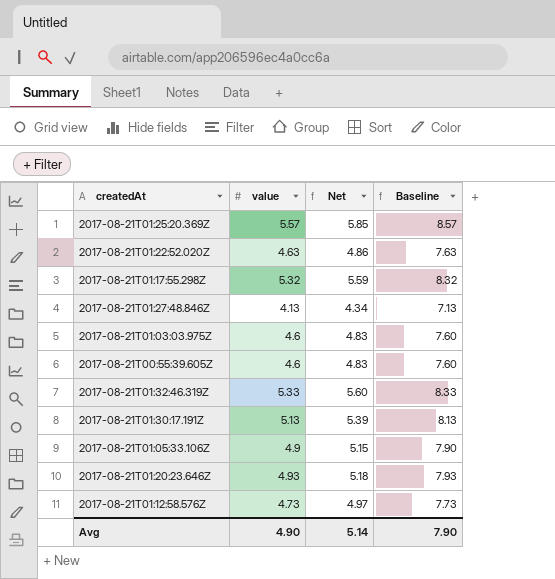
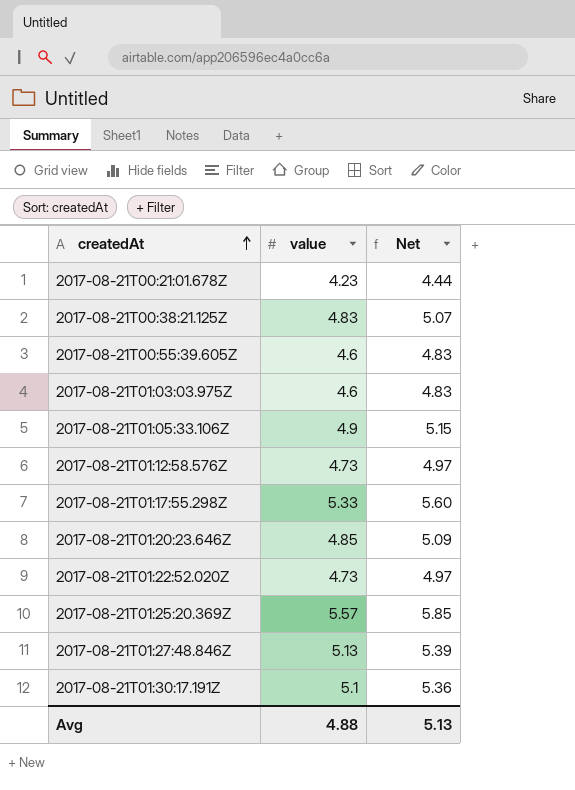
row order: none -> createdAt ascending
column Baseline | formula: [value] + 3 -> none
row 2017-08-21T01:32:46.319Z: 5.33 | 5.60 | 8.33 -> none
row 2017-08-21T00:21:01.678Z: none -> 4.23 | 4.44
row 2017-08-21T00:38:21.125Z: none -> 4.83 | 5.07
2017-08-21T01:17:55.298Z | value: 5.32 -> 5.33
2017-08-21T01:17:55.298Z | Net: 5.59 -> 5.60
2017-08-21T01:20:23.646Z | value: 4.93 -> 4.85
2017-08-21T01:20:23.646Z | Net: 5.18 -> 5.09
2017-08-21T01:22:52.020Z | value: 4.63 -> 4.73
2017-08-21T01:22:52.020Z | Net: 4.86 -> 4.97
2017-08-21T01:27:48.846Z | value: 4.13 -> 5.13
2017-08-21T01:27:48.846Z | Net: 4.34 -> 5.39
2017-08-21T01:30:17.191Z | value: 5.13 -> 5.1
2017-08-21T01:30:17.191Z | Net: 5.39 -> 5.36
Avg | value: 4.90 -> 4.88
Avg | Net: 5.14 -> 5.13

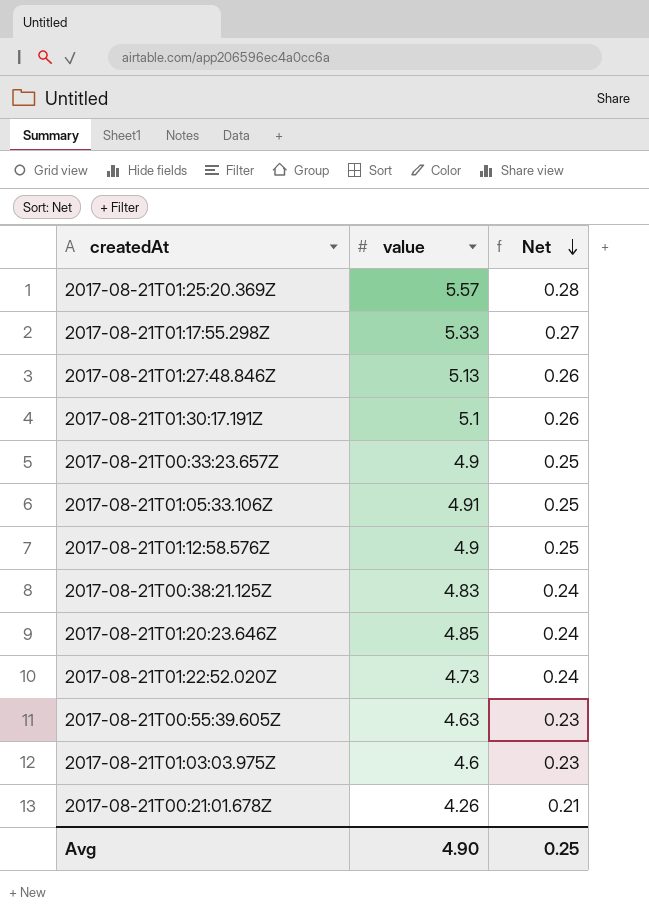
row order: createdAt ascending -> Net descending
column Net | formula: [value] * 1.05 -> [value] * 0.05
row 2017-08-21T00:33:23.657Z: none -> 4.9 | 0.25
2017-08-21T01:05:33.106Z | value: 4.9 -> 4.91
2017-08-21T01:12:58.576Z | value: 4.73 -> 4.9
2017-08-21T00:55:39.605Z | value: 4.6 -> 4.63
2017-08-21T00:21:01.678Z | value: 4.23 -> 4.26
Avg | value: 4.88 -> 4.90
Avg | Net: 5.13 -> 0.25

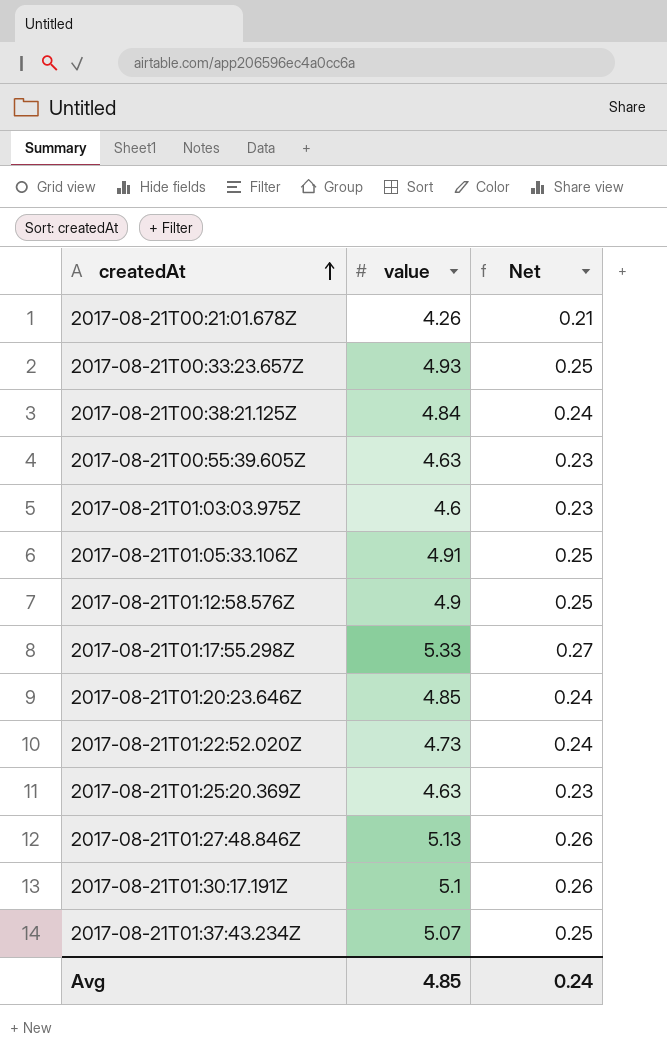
row order: Net descending -> createdAt ascending
2017-08-21T00:33:23.657Z | value: 4.9 -> 4.93
2017-08-21T00:38:21.125Z | value: 4.83 -> 4.84
2017-08-21T01:25:20.369Z | value: 5.57 -> 4.63
2017-08-21T01:25:20.369Z | Net: 0.28 -> 0.23
row 2017-08-21T01:37:43.234Z: none -> 5.07 | 0.25
Avg | value: 4.90 -> 4.85
Avg | Net: 0.25 -> 0.24

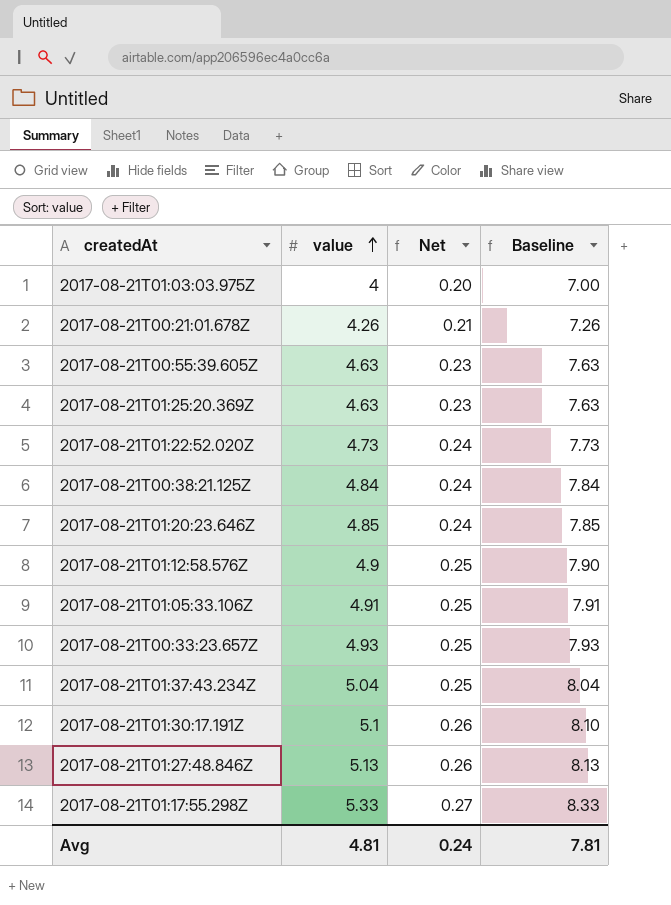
row order: createdAt ascending -> value ascending
column Baseline | formula: none -> [value] + 3
2017-08-21T01:03:03.975Z | value: 4.6 -> 4
2017-08-21T01:03:03.975Z | Net: 0.23 -> 0.20
2017-08-21T01:37:43.234Z | value: 5.07 -> 5.04
Avg | value: 4.85 -> 4.81

